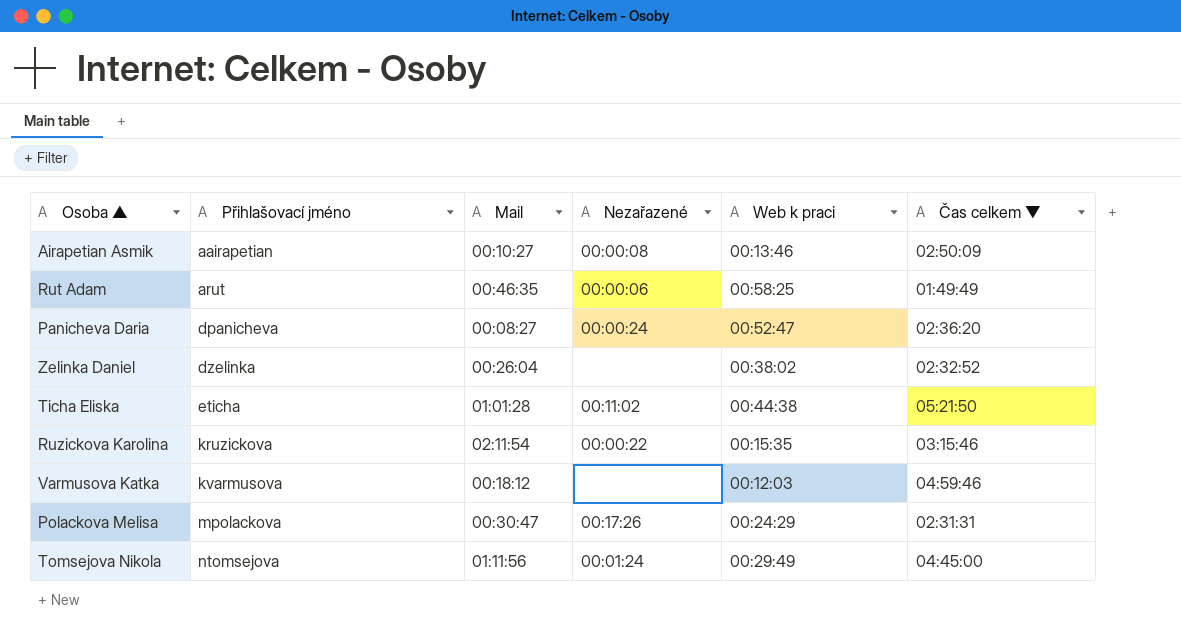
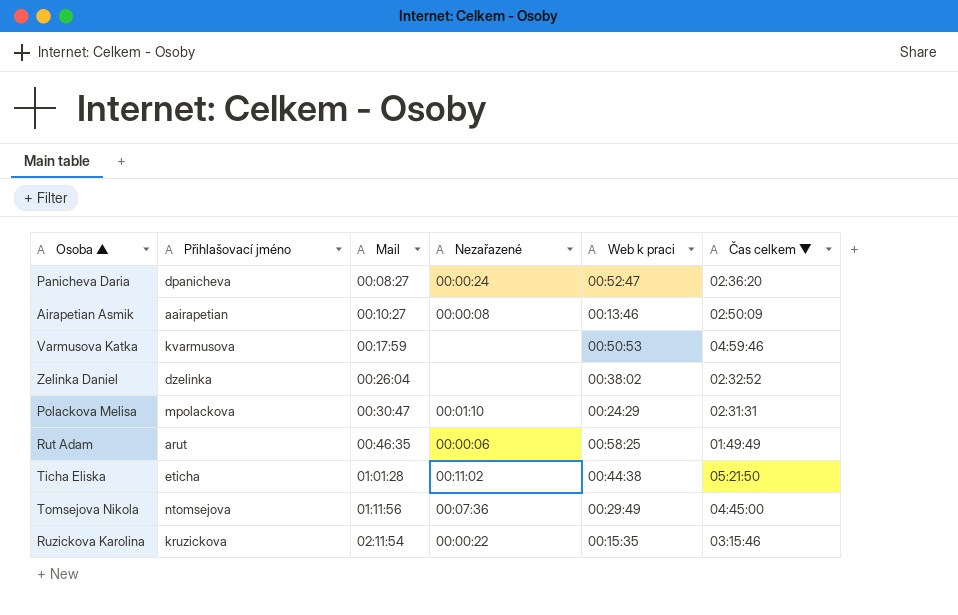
row order: Přihlašovací jméno ascending -> Mail ascending
Varmusova Katka | Mail: 00:18:12 -> 00:17:59
Varmusova Katka | Web k praci: 00:12:03 -> 00:50:53
Polackova Melisa | Nezařazené: 00:17:26 -> 00:01:10
Tomsejova Nikola | Nezařazené: 00:01:24 -> 00:07:36

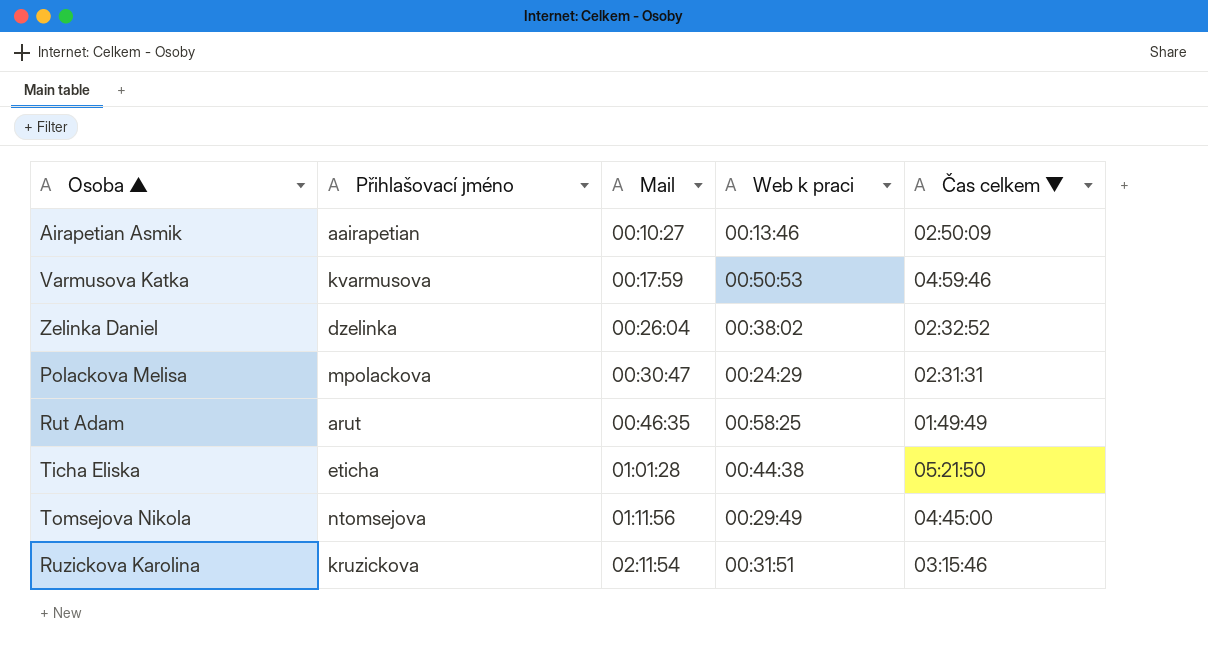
column Nezařazené | position: 4 -> none
row Panicheva Daria: dpanicheva | 00:08:27 | 00:00:24 | 00:52:47 | 02:36:20 -> none
Ruzickova Karolina | Web k praci: 00:15:35 -> 00:31:51

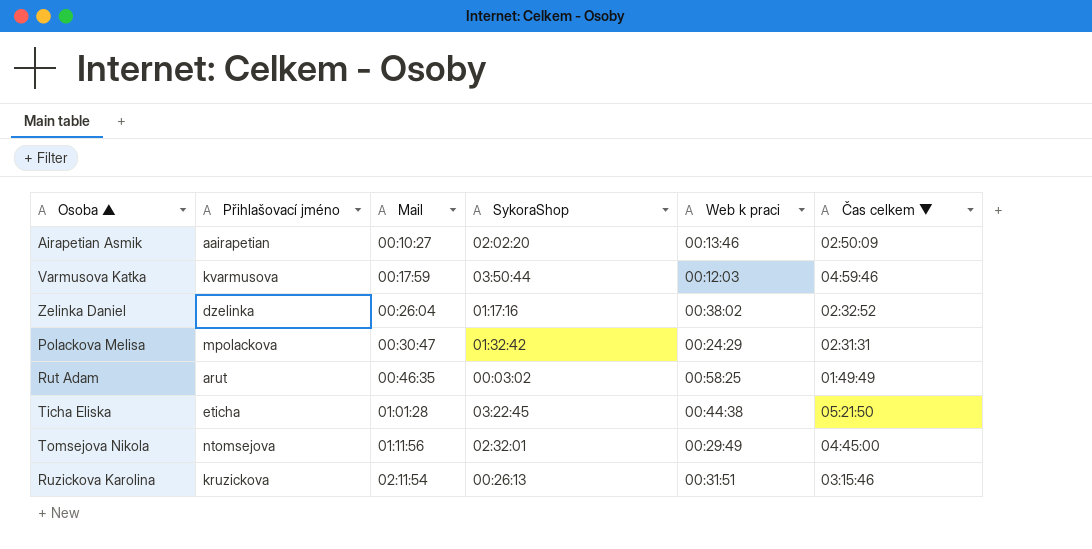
column SykoraShop | position: none -> 4
Varmusova Katka | Web k praci: 00:50:53 -> 00:12:03

